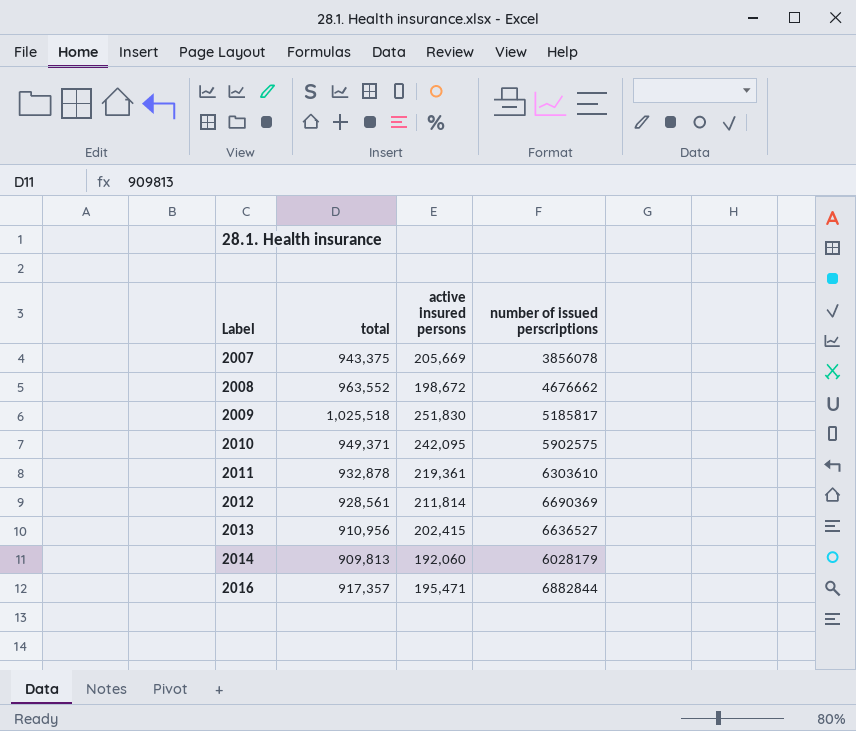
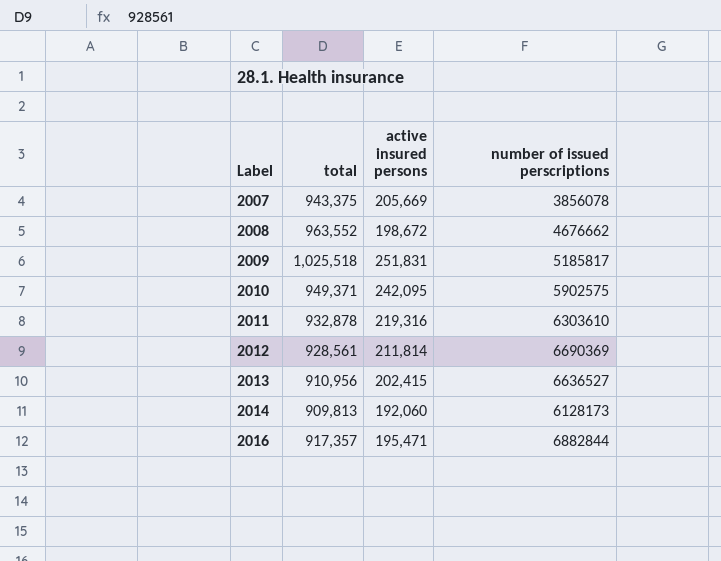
2009 | active insured persons: 251,830 -> 251,831
2011 | active insured persons: 219,361 -> 219,316
2014 | number of issued perscriptions: 6028179 -> 6128173

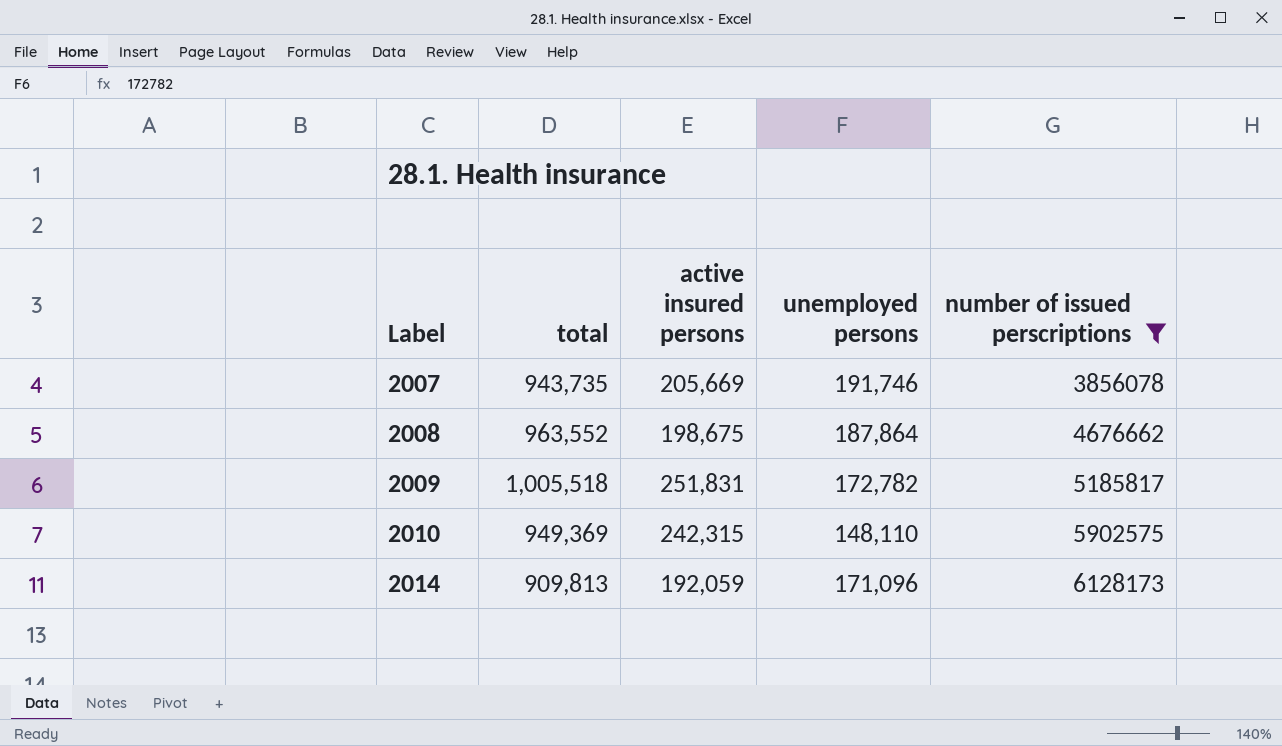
filter: none -> number of issued perscriptions <= 6128173
column unemployed persons | position: none -> 4
2007 | total: 943,375 -> 943,735
2008 | active insured persons: 198,672 -> 198,675
2009 | total: 1,025,518 -> 1,005,518
2010 | total: 949,371 -> 949,369
2010 | active insured persons: 242,095 -> 242,315
2014 | active insured persons: 192,060 -> 192,059

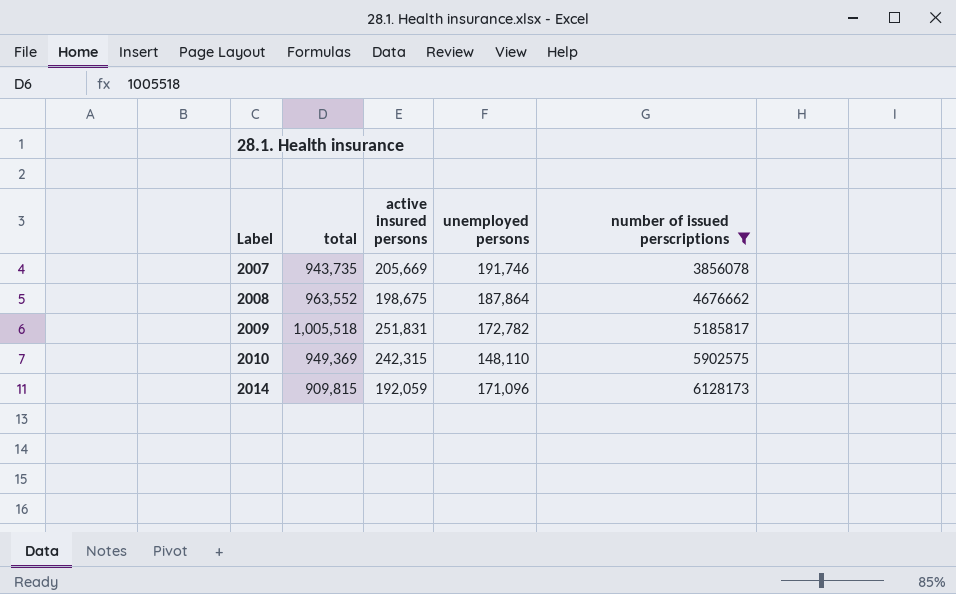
2014 | total: 909,813 -> 909,815

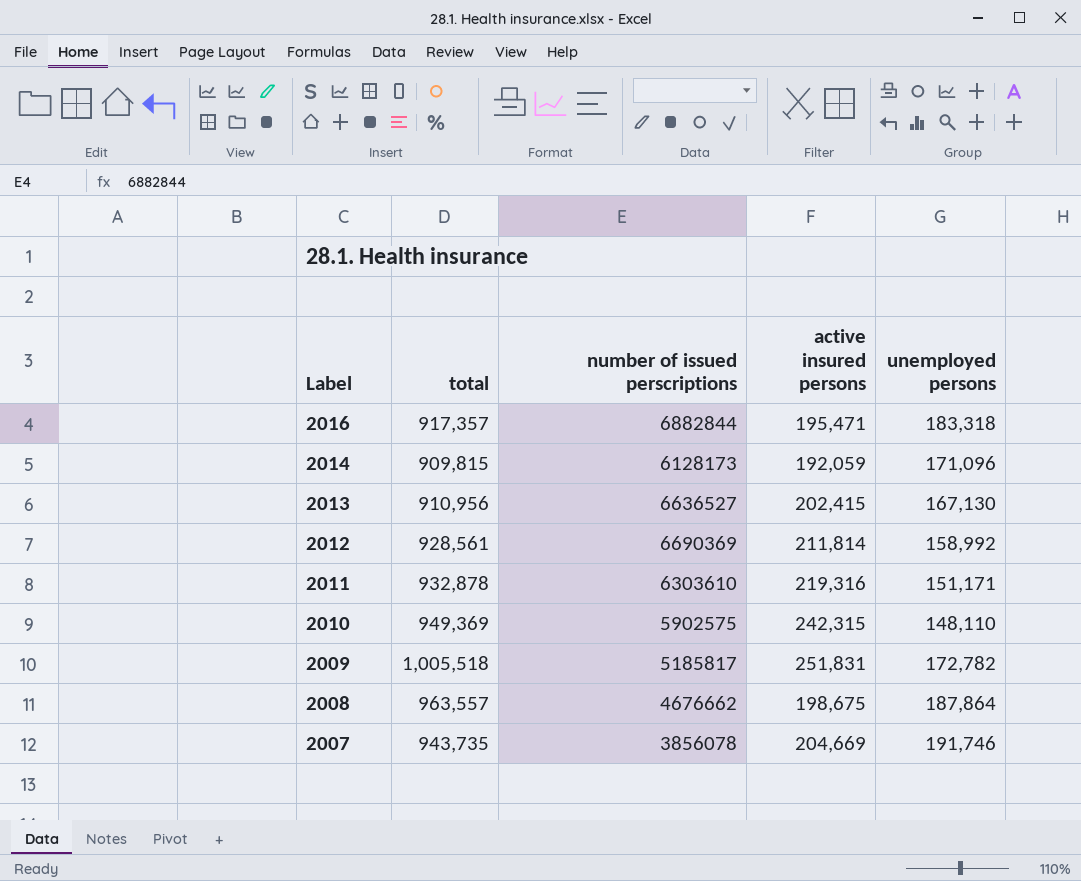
filter: number of issued perscriptions <= 6128173 -> none
row order: Label ascending -> Label descending
column number of issued perscriptions | position: 5 -> 3
2008 | total: 963,552 -> 963,557
2007 | active insured persons: 205,669 -> 204,669

